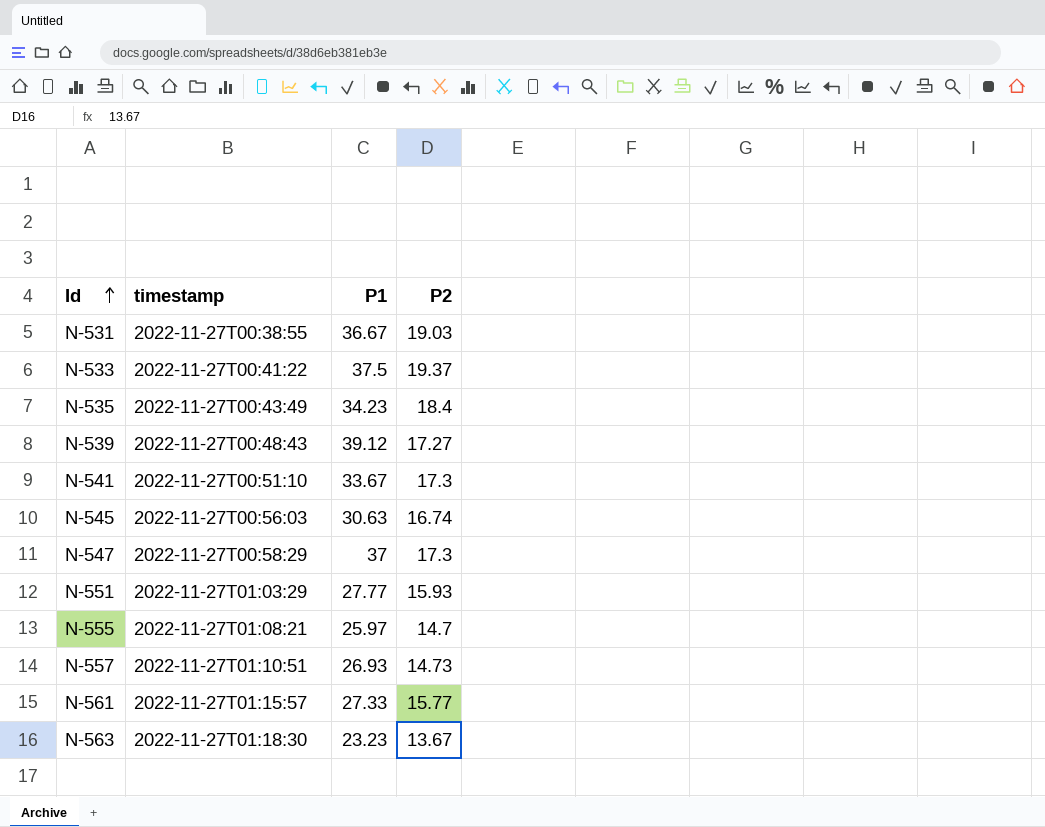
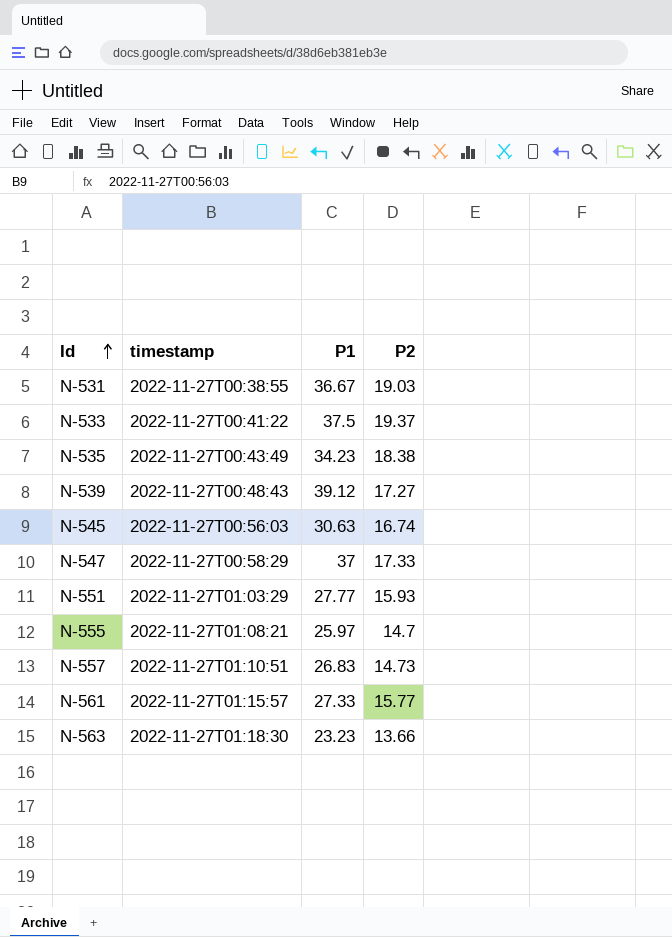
row N-541: 2022-11-27T00:51:10 | 33.67 | 17.3 -> none
N-535 | P2: 18.4 -> 18.38
N-547 | P2: 17.3 -> 17.33
N-557 | P1: 26.93 -> 26.83
N-563 | P2: 13.67 -> 13.66

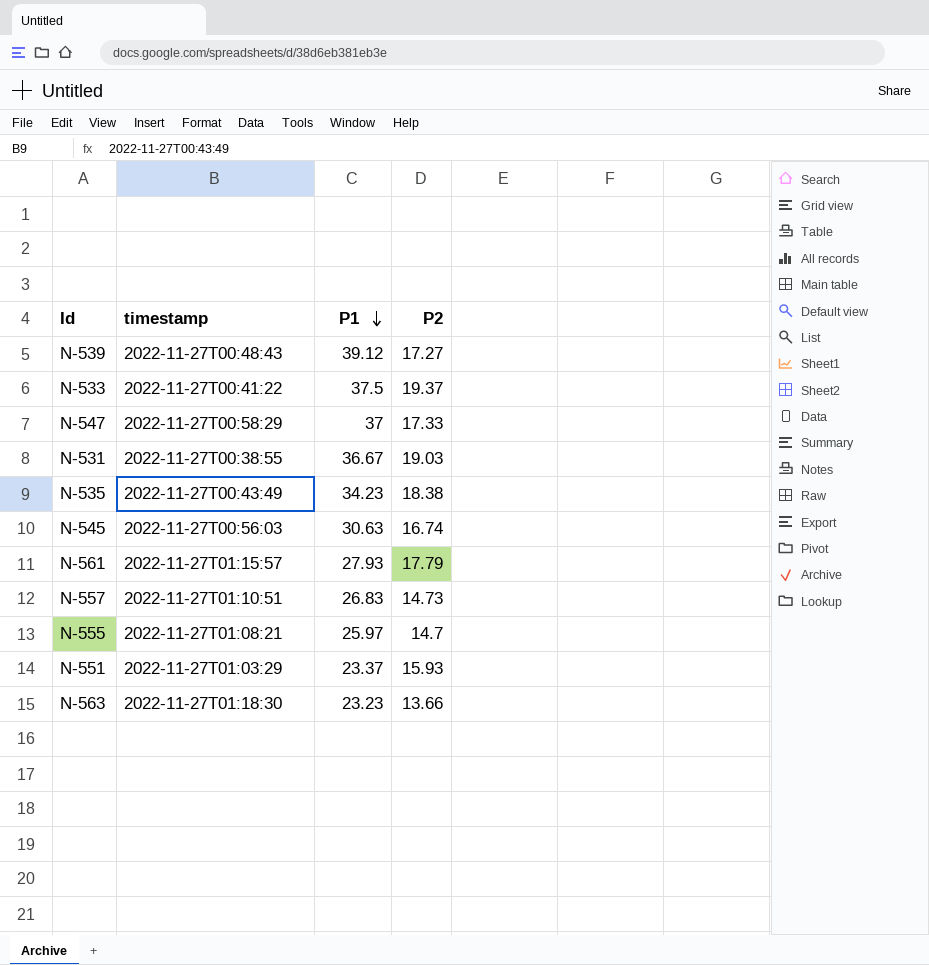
row order: Id ascending -> P1 descending
N-561 | P1: 27.33 -> 27.93
N-561 | P2: 15.77 -> 17.79
N-551 | P1: 27.77 -> 23.37

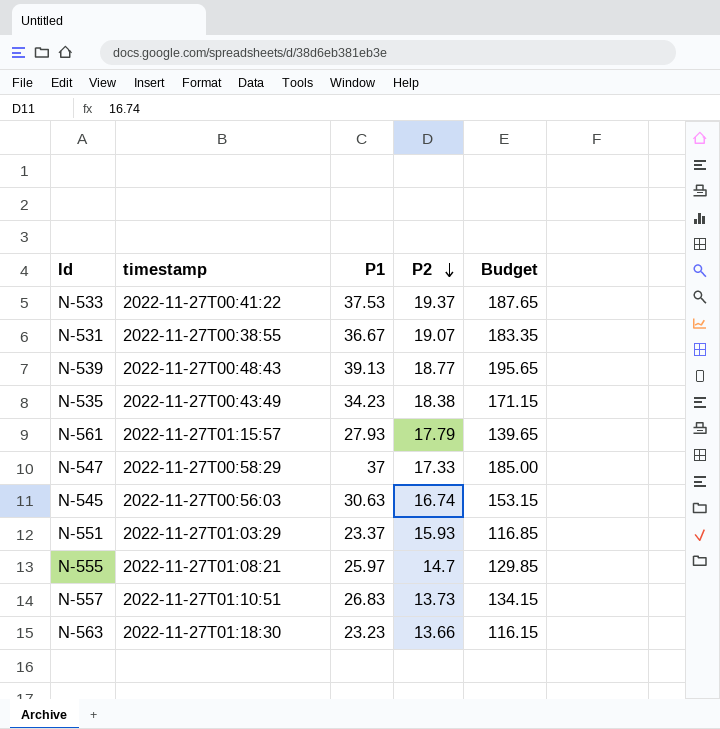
row order: P1 descending -> P2 descending
column Budget | formula: none -> [P1] * 5
N-533 | P1: 37.5 -> 37.53
N-531 | P2: 19.03 -> 19.07
N-539 | P1: 39.12 -> 39.13
N-539 | P2: 17.27 -> 18.77
N-557 | P2: 14.73 -> 13.73

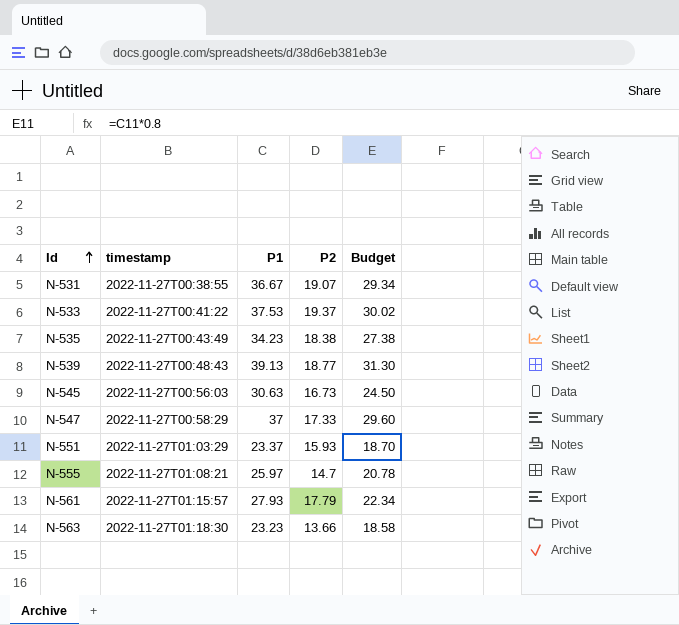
row order: P2 descending -> Id ascending
column Budget | formula: [P1] * 5 -> [P1] * 0.8
row N-557: 2022-11-27T01:10:51 | 26.83 | 13.73 | 134.15 -> none
N-545 | P2: 16.74 -> 16.73

